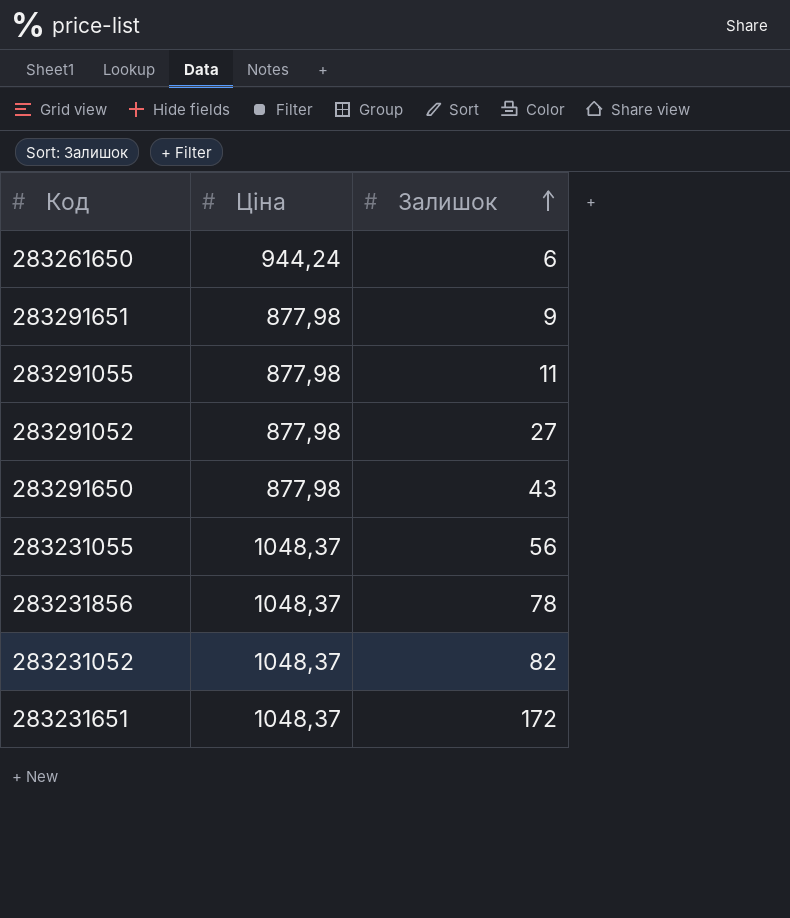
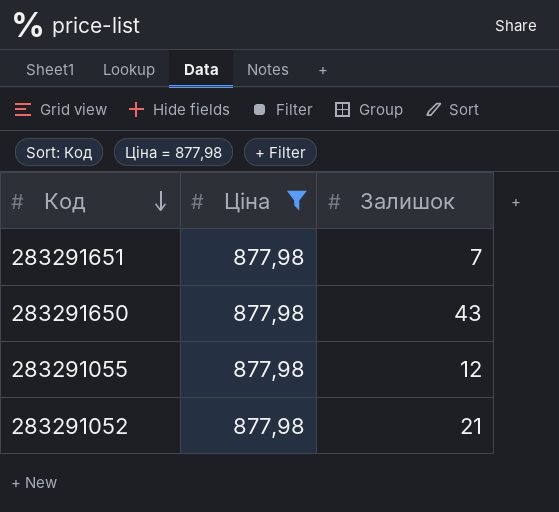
filter: none -> Ціна = 877,98
row order: Залишок ascending -> Код descending
283291651 | Залишок: 9 -> 7
283291055 | Залишок: 11 -> 12
283291052 | Залишок: 27 -> 21

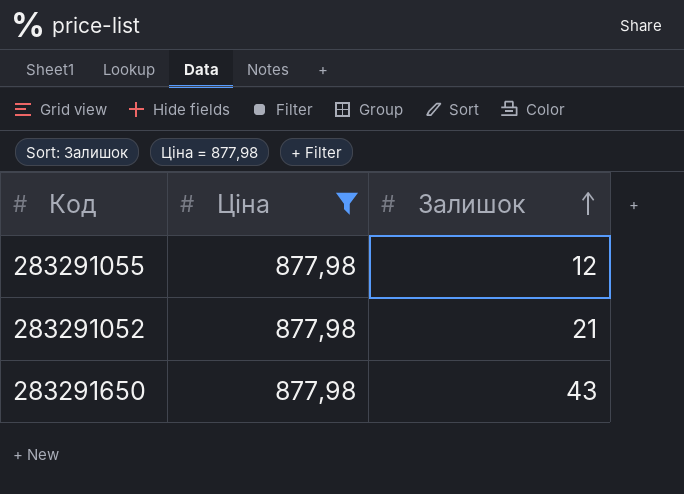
row order: Код descending -> Залишок ascending
row 283291651: 877,98 | 7 -> none

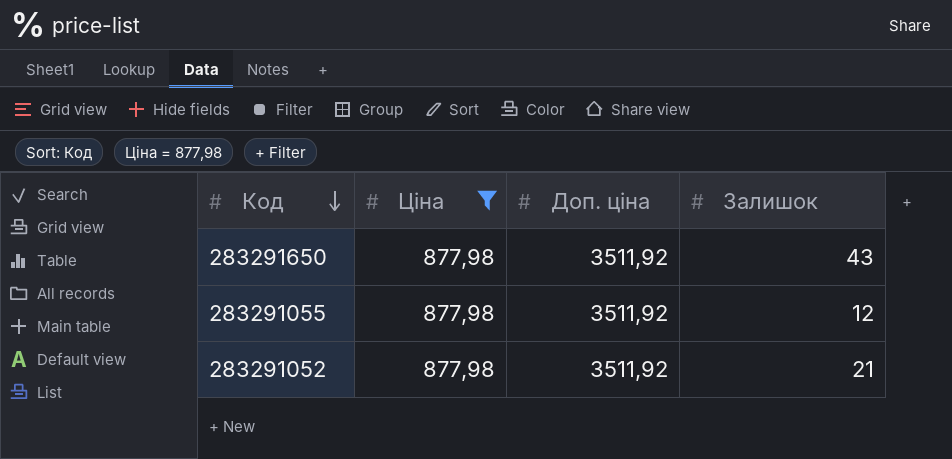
row order: Залишок ascending -> Код descending
column Доп. ціна | position: none -> 3

